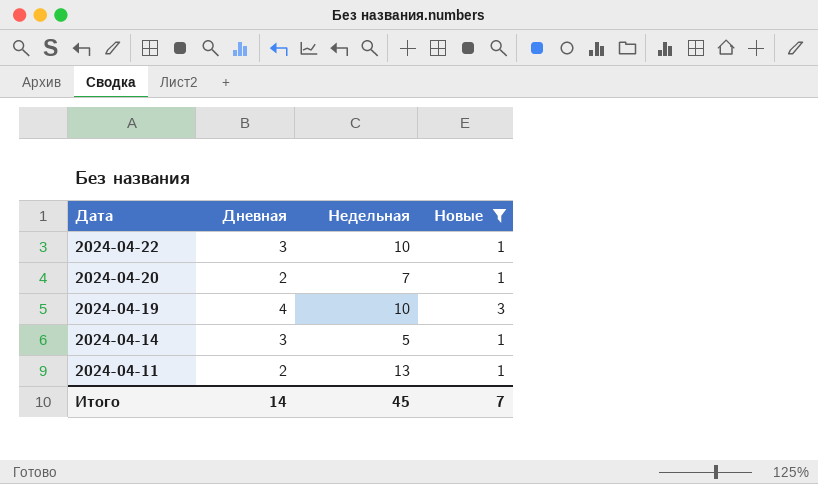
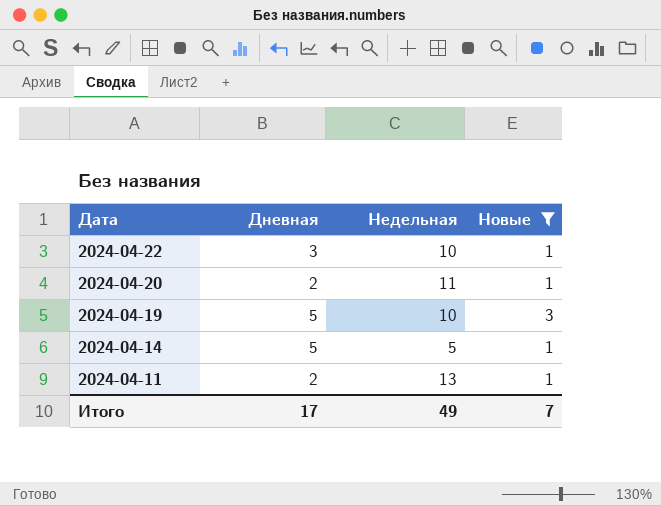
2024-04-20 | Недельная: 7 -> 11
2024-04-19 | Дневная: 4 -> 5
2024-04-14 | Дневная: 3 -> 5
Итого | Дневная: 14 -> 17
Итого | Недельная: 45 -> 49

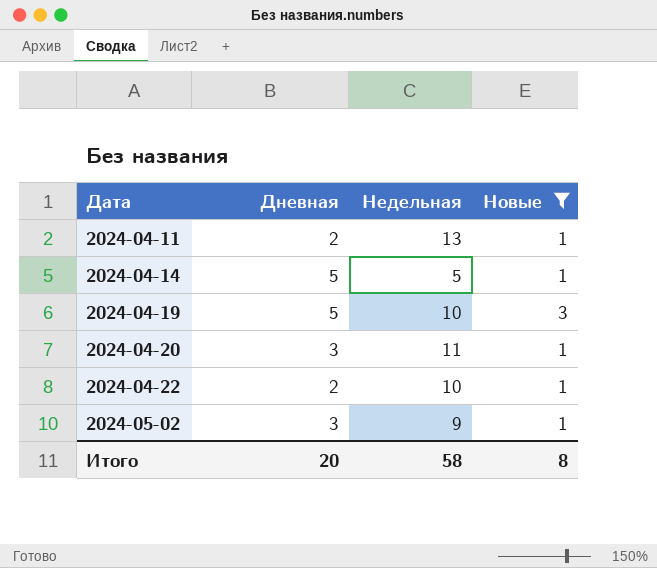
row order: Дата descending -> Дата ascending
2024-04-20 | Дневная: 2 -> 3
2024-04-22 | Дневная: 3 -> 2
row 2024-05-02: none -> 3 | 9 | 1
Итого | Дневная: 17 -> 20
Итого | Недельная: 49 -> 58
Итого | Новые: 7 -> 8

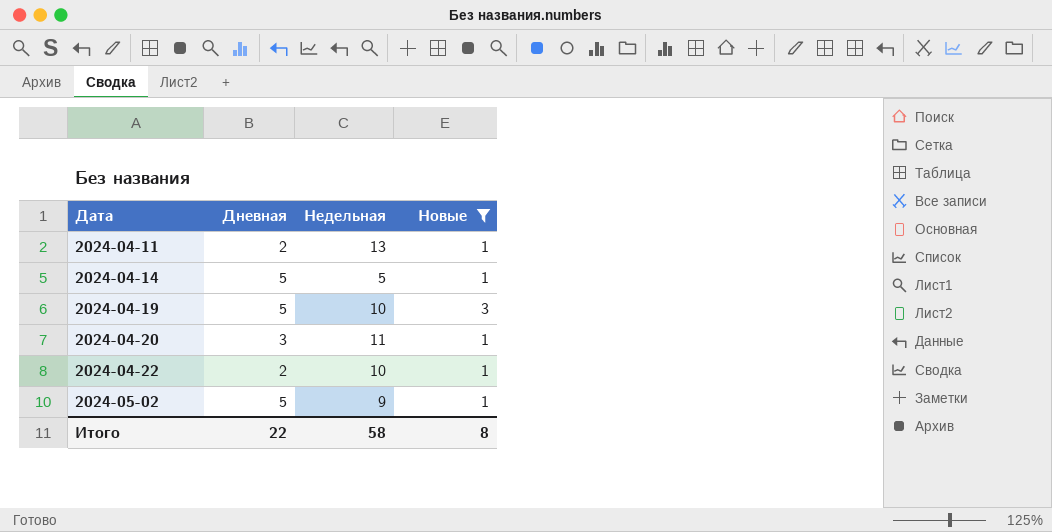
2024-05-02 | Дневная: 3 -> 5
Итого | Дневная: 20 -> 22

